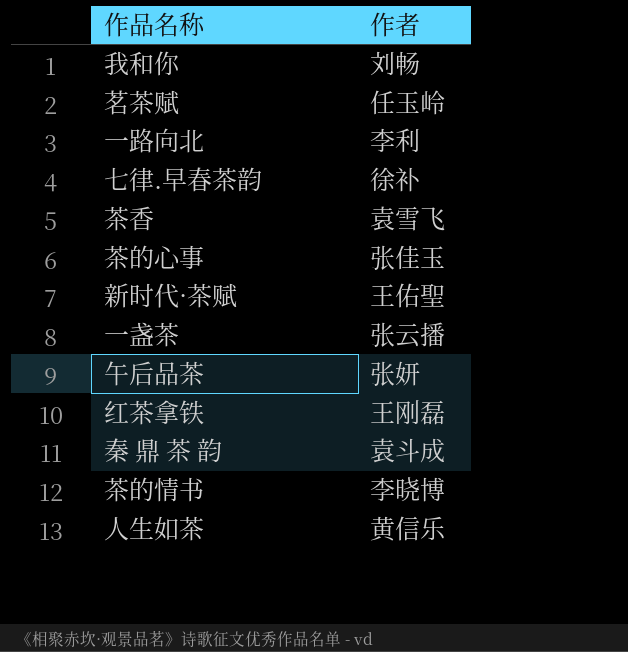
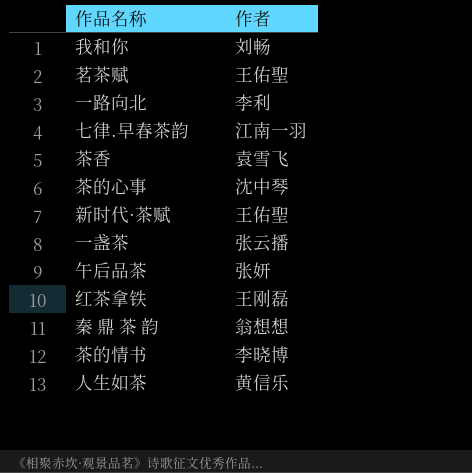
茗茶赋 | 作者: 任玉岭 -> 王佑聖
七律.早春茶韵 | 作者: 徐补 -> 江南一羽
茶的心事 | 作者: 张佳玉 -> 沈中琴
秦 鼎 茶 韵 | 作者: 袁斗成 -> 翁想想

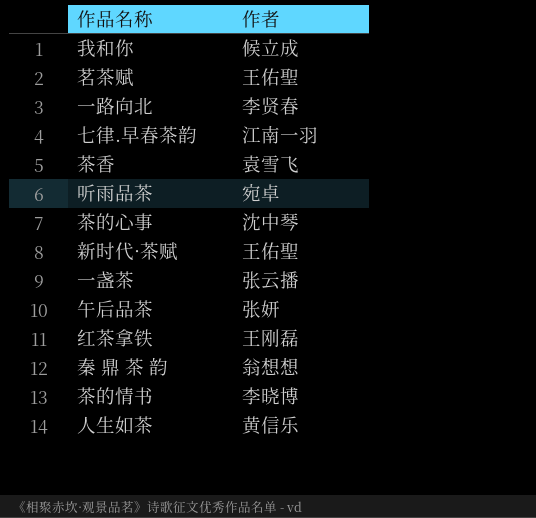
我和你 | 作者: 刘畅 -> 候立成
一路向北 | 作者: 李利 -> 李贤春
row 听雨品茶: none -> 宛卓

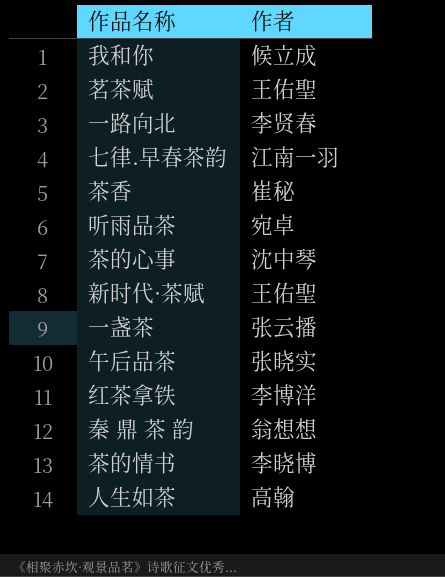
茶香 | 作者: 袁雪飞 -> 崔秘
午后品茶 | 作者: 张妍 -> 张晓实
红茶拿铁 | 作者: 王刚磊 -> 李博洋
人生如茶 | 作者: 黄信乐 -> 高翰

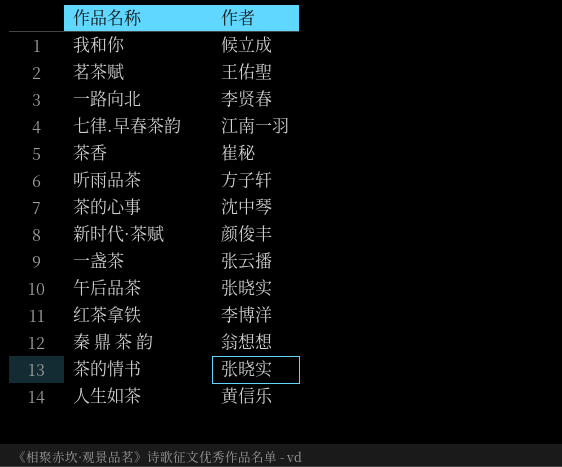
听雨品茶 | 作者: 宛卓 -> 方子轩
新时代·茶赋 | 作者: 王佑聖 -> 颜俊丰
茶的情书 | 作者: 李晓博 -> 张晓实
人生如茶 | 作者: 高翰 -> 黄信乐

